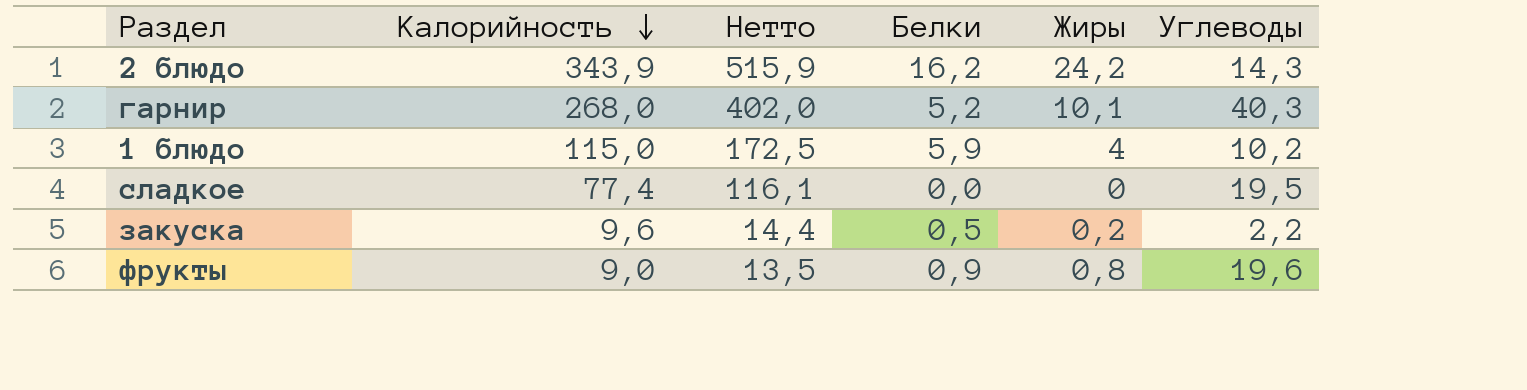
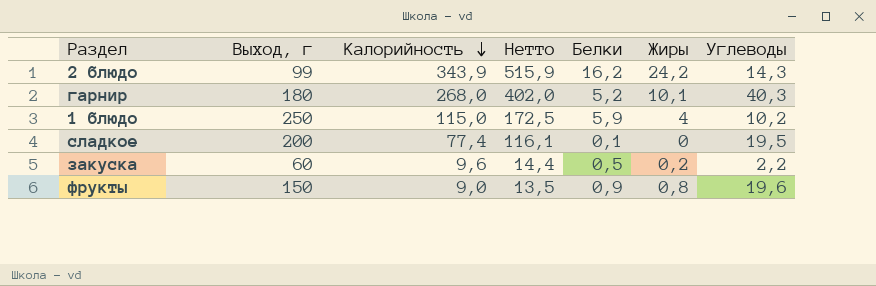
column Выход, г | position: none -> 2
сладкое | Белки: 0,0 -> 0,1

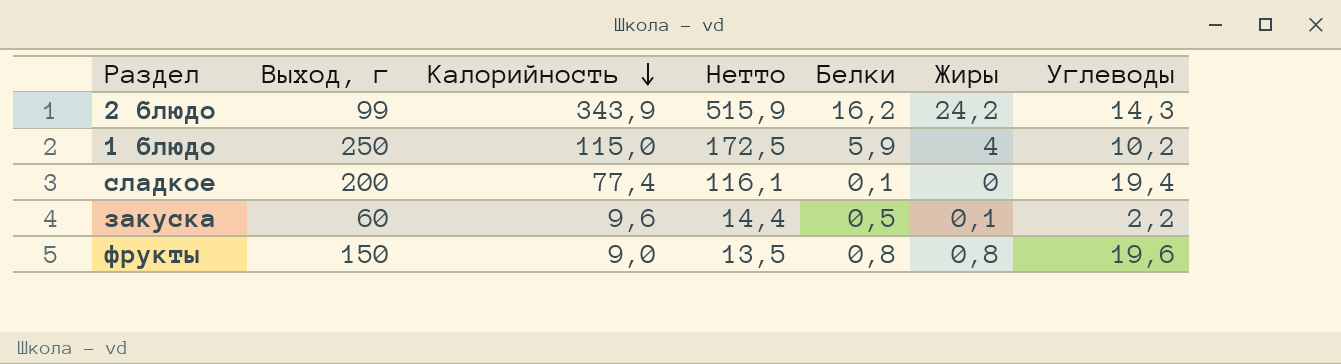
row гарнир: 180 | 268,0 | 402,0 | 5,2 | 10,1 | 40,3 -> none
сладкое | Углеводы: 19,5 -> 19,4
закуска | Жиры: 0,2 -> 0,1
фрукты | Белки: 0,9 -> 0,8

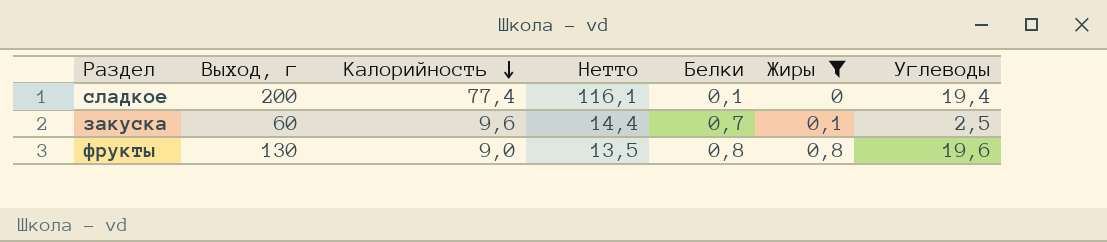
filter: none -> Жиры <= 0,8
закуска | Белки: 0,5 -> 0,7
закуска | Углеводы: 2,2 -> 2,5
фрукты | Выход, г: 150 -> 130

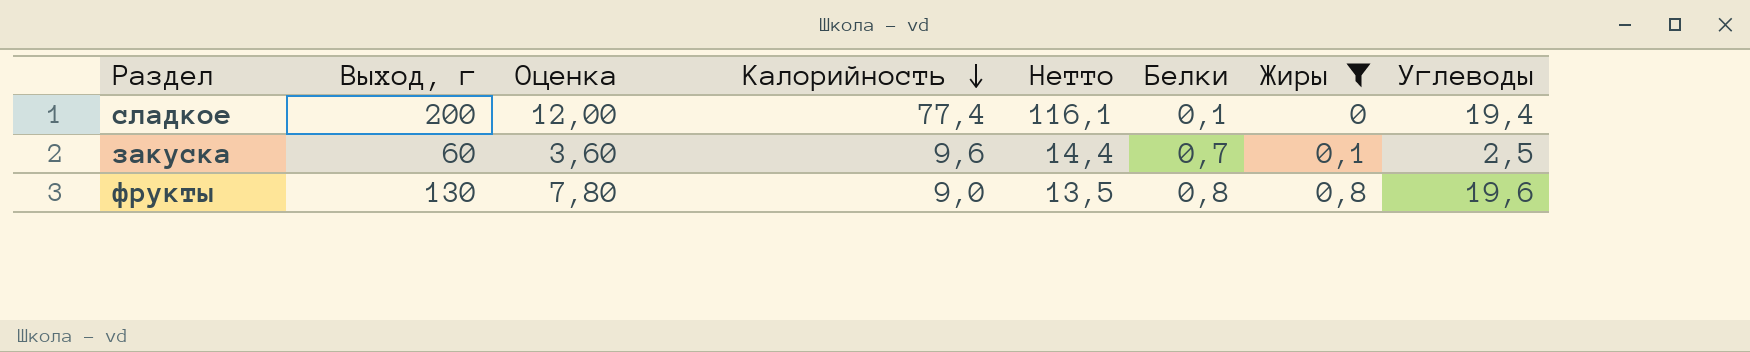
column Оценка | formula: none -> [Выход, г] * 0,06

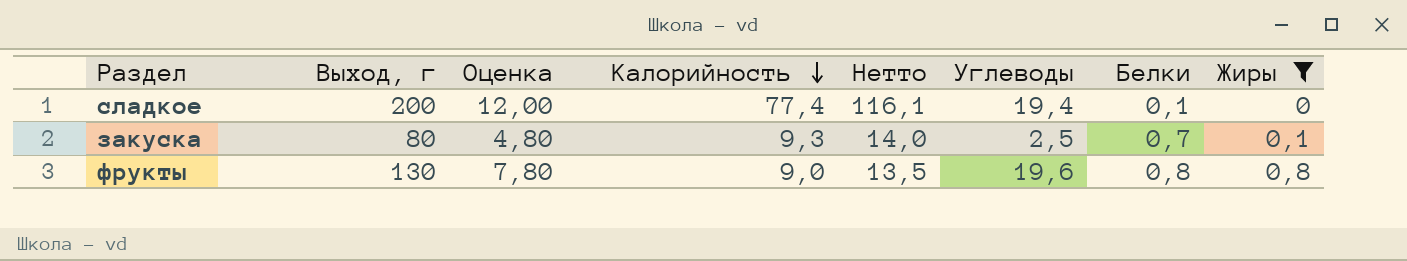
column Углеводы | position: 8 -> 6
закуска | Выход, г: 60 -> 80
закуска | Оценка: 3,60 -> 4,80
закуска | Калорийность: 9,6 -> 9,3
закуска | Нетто: 14,4 -> 14,0

